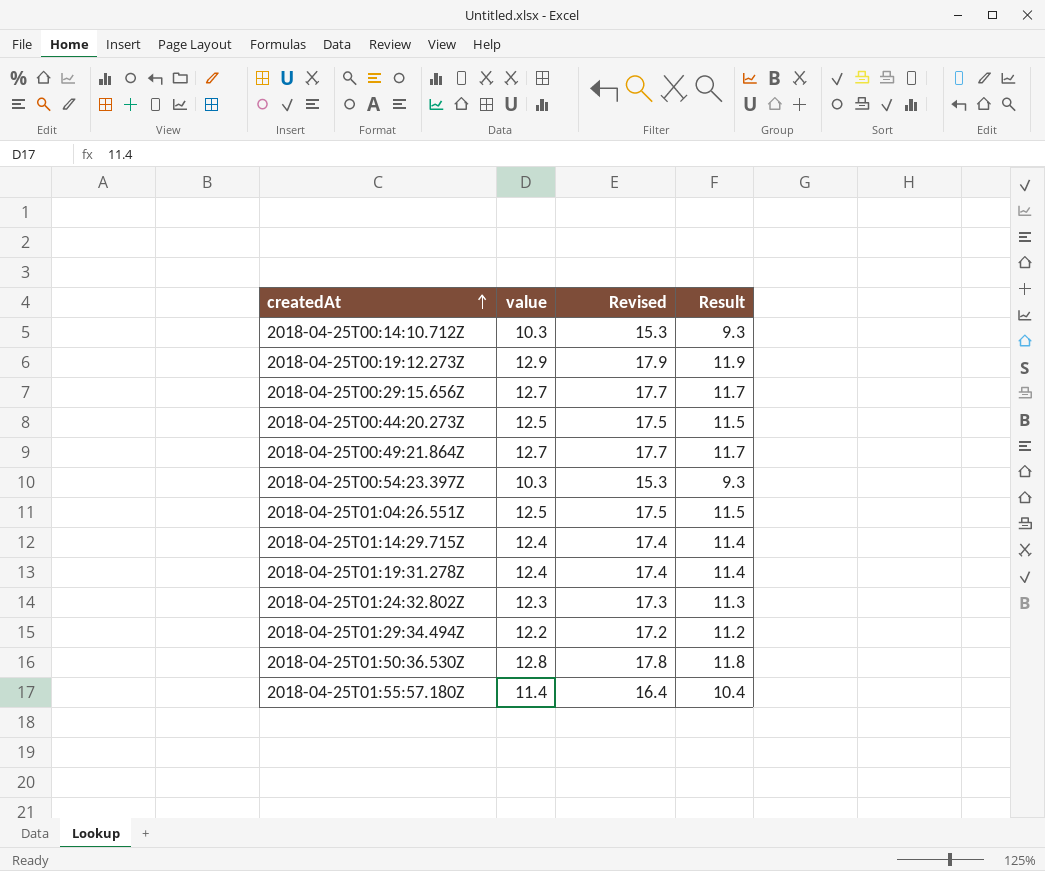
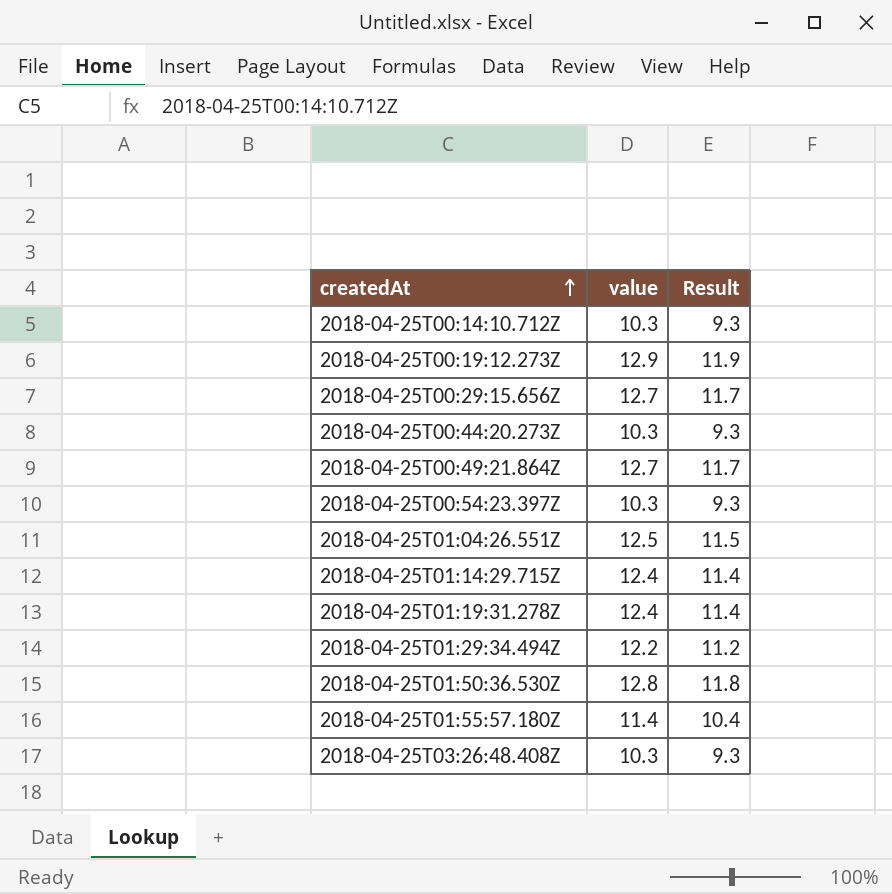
column Revised | formula: [value] + 5 -> none
row 2018-04-25T01:24:32.802Z: 12.3 | 17.3 | 11.3 -> none
2018-04-25T00:44:20.273Z | value: 12.5 -> 10.3
2018-04-25T00:44:20.273Z | Result: 11.5 -> 9.3
row 2018-04-25T03:26:48.408Z: none -> 10.3 | 9.3

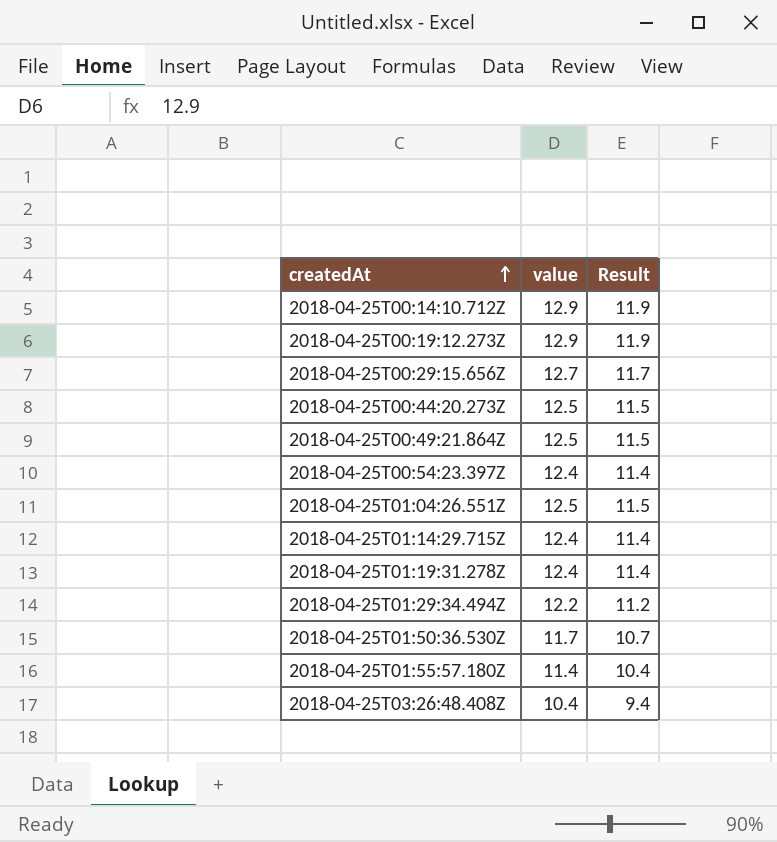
2018-04-25T00:14:10.712Z | value: 10.3 -> 12.9
2018-04-25T00:14:10.712Z | Result: 9.3 -> 11.9
2018-04-25T00:44:20.273Z | value: 10.3 -> 12.5
2018-04-25T00:44:20.273Z | Result: 9.3 -> 11.5
2018-04-25T00:49:21.864Z | value: 12.7 -> 12.5
2018-04-25T00:49:21.864Z | Result: 11.7 -> 11.5
2018-04-25T00:54:23.397Z | value: 10.3 -> 12.4
2018-04-25T00:54:23.397Z | Result: 9.3 -> 11.4
2018-04-25T01:50:36.530Z | value: 12.8 -> 11.7
2018-04-25T01:50:36.530Z | Result: 11.8 -> 10.7
2018-04-25T03:26:48.408Z | value: 10.3 -> 10.4
2018-04-25T03:26:48.408Z | Result: 9.3 -> 9.4

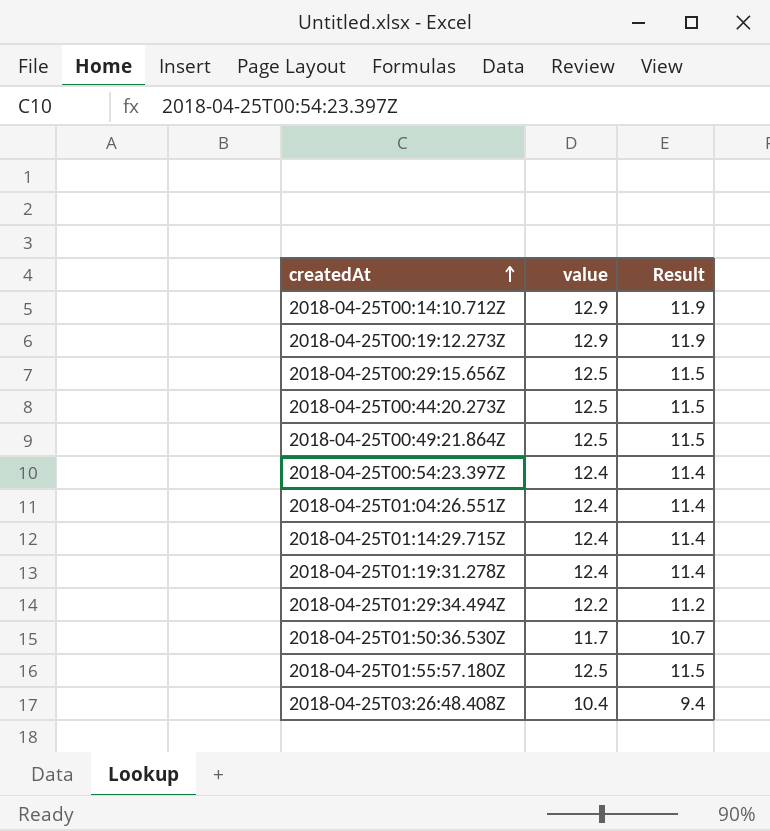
2018-04-25T00:29:15.656Z | value: 12.7 -> 12.5
2018-04-25T00:29:15.656Z | Result: 11.7 -> 11.5
2018-04-25T01:04:26.551Z | value: 12.5 -> 12.4
2018-04-25T01:04:26.551Z | Result: 11.5 -> 11.4
2018-04-25T01:55:57.180Z | value: 11.4 -> 12.5
2018-04-25T01:55:57.180Z | Result: 10.4 -> 11.5

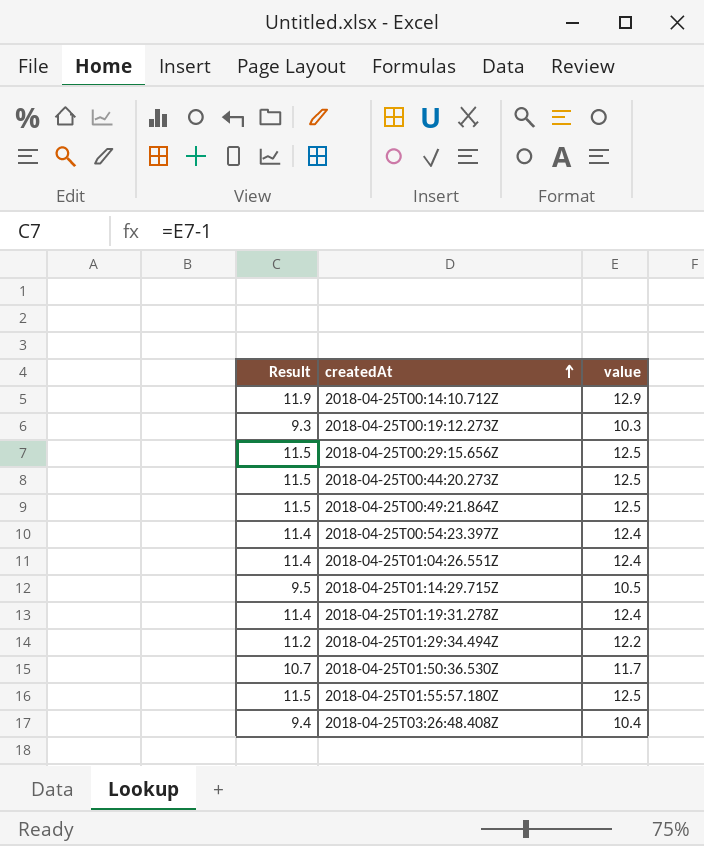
column Result | position: 3 -> 1
2018-04-25T00:19:12.273Z | Result: 11.9 -> 9.3
2018-04-25T00:19:12.273Z | value: 12.9 -> 10.3
2018-04-25T01:14:29.715Z | Result: 11.4 -> 9.5
2018-04-25T01:14:29.715Z | value: 12.4 -> 10.5

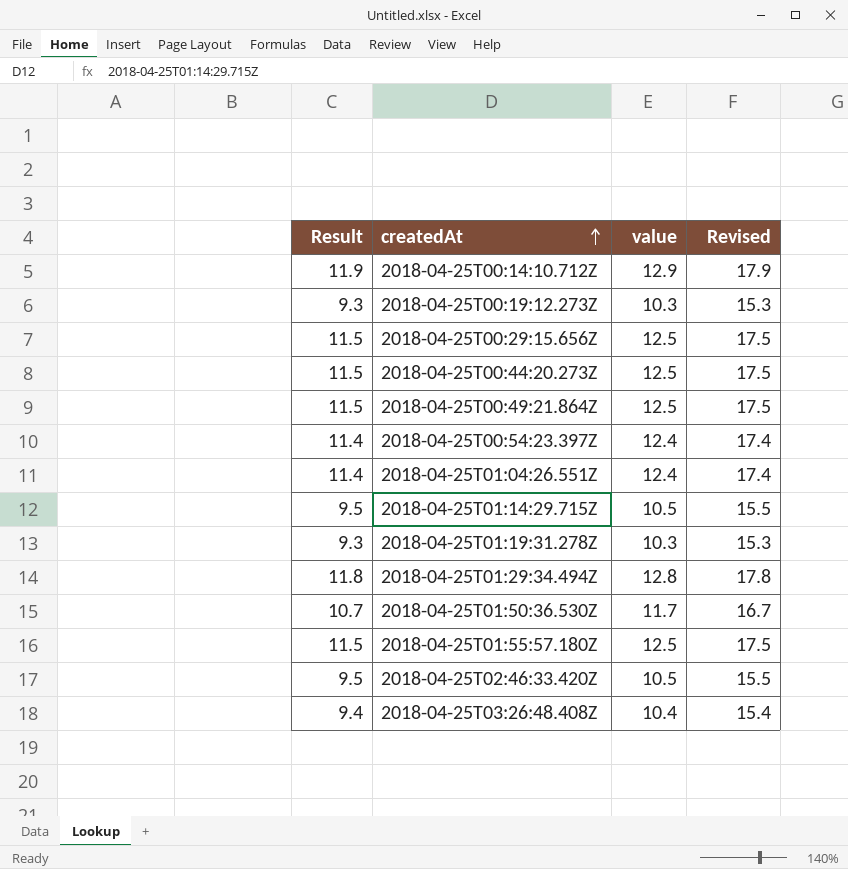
column Revised | formula: none -> [value] + 5
2018-04-25T01:19:31.278Z | Result: 11.4 -> 9.3
2018-04-25T01:19:31.278Z | value: 12.4 -> 10.3
2018-04-25T01:29:34.494Z | Result: 11.2 -> 11.8
2018-04-25T01:29:34.494Z | value: 12.2 -> 12.8
row 2018-04-25T02:46:33.420Z: none -> 9.5 | 10.5 | 15.5

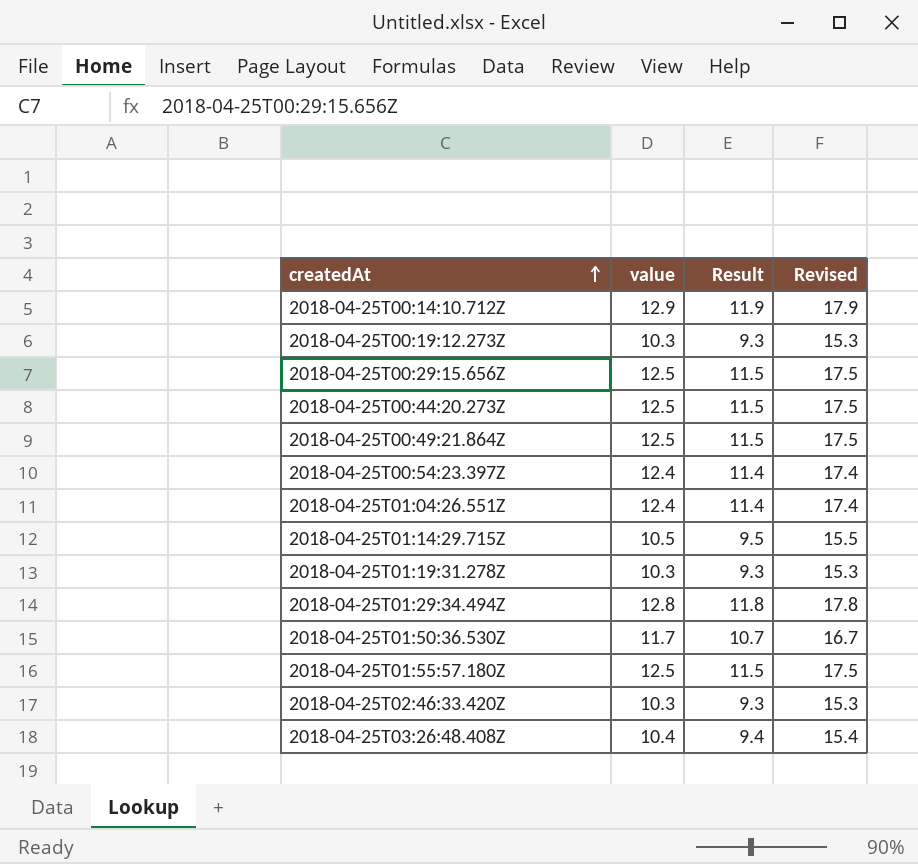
column Result | position: 1 -> 3
2018-04-25T02:46:33.420Z | value: 10.5 -> 10.3
2018-04-25T02:46:33.420Z | Result: 9.5 -> 9.3
2018-04-25T02:46:33.420Z | Revised: 15.5 -> 15.3

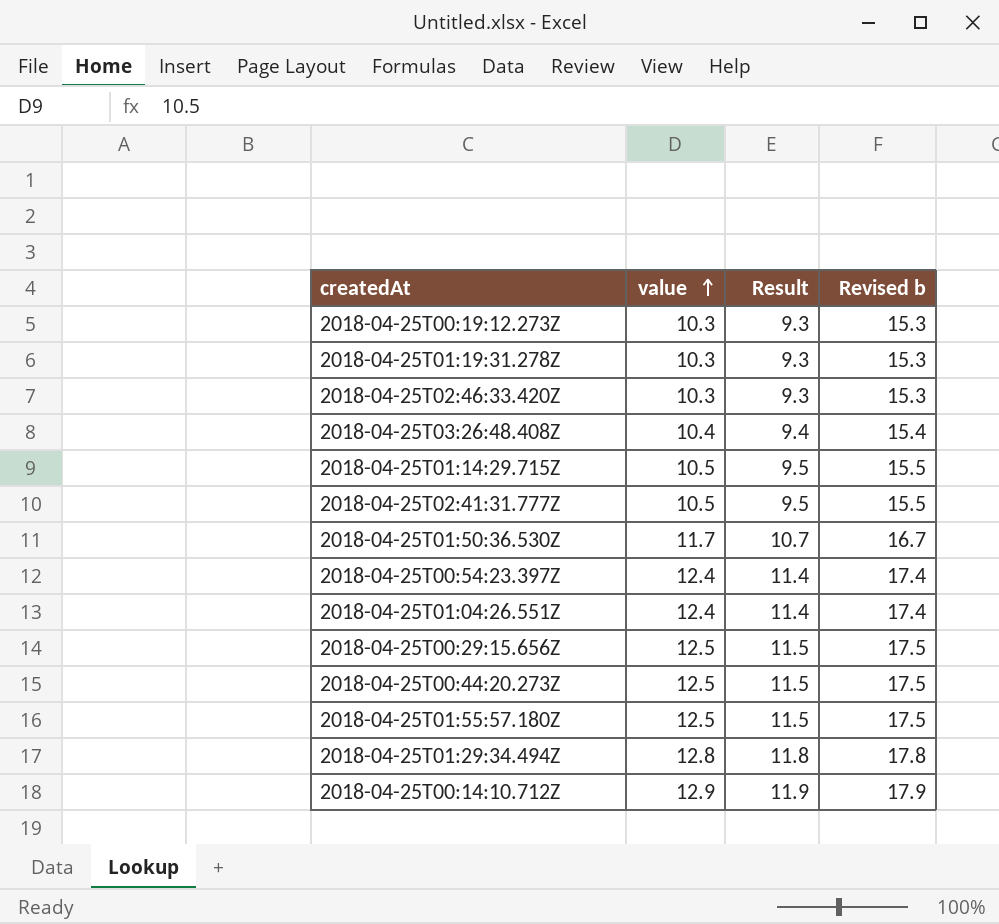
row order: createdAt ascending -> value ascending
column name: Revised -> Revised b
row 2018-04-25T00:49:21.864Z: 12.5 | 11.5 | 17.5 -> none
row 2018-04-25T02:41:31.777Z: none -> 10.5 | 9.5 | 15.5

